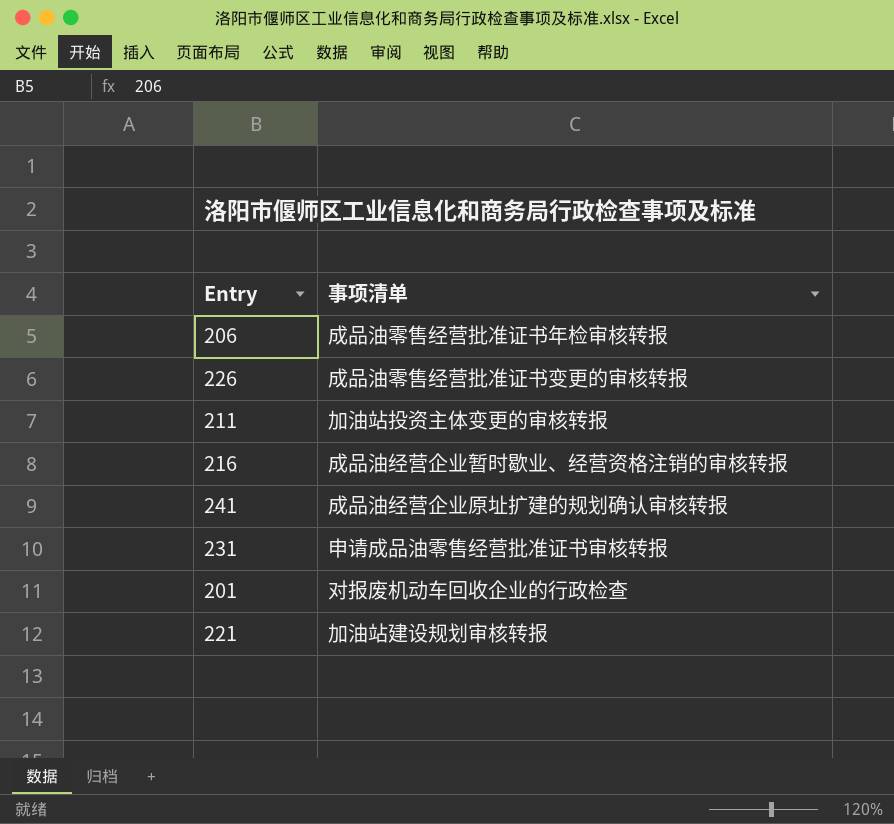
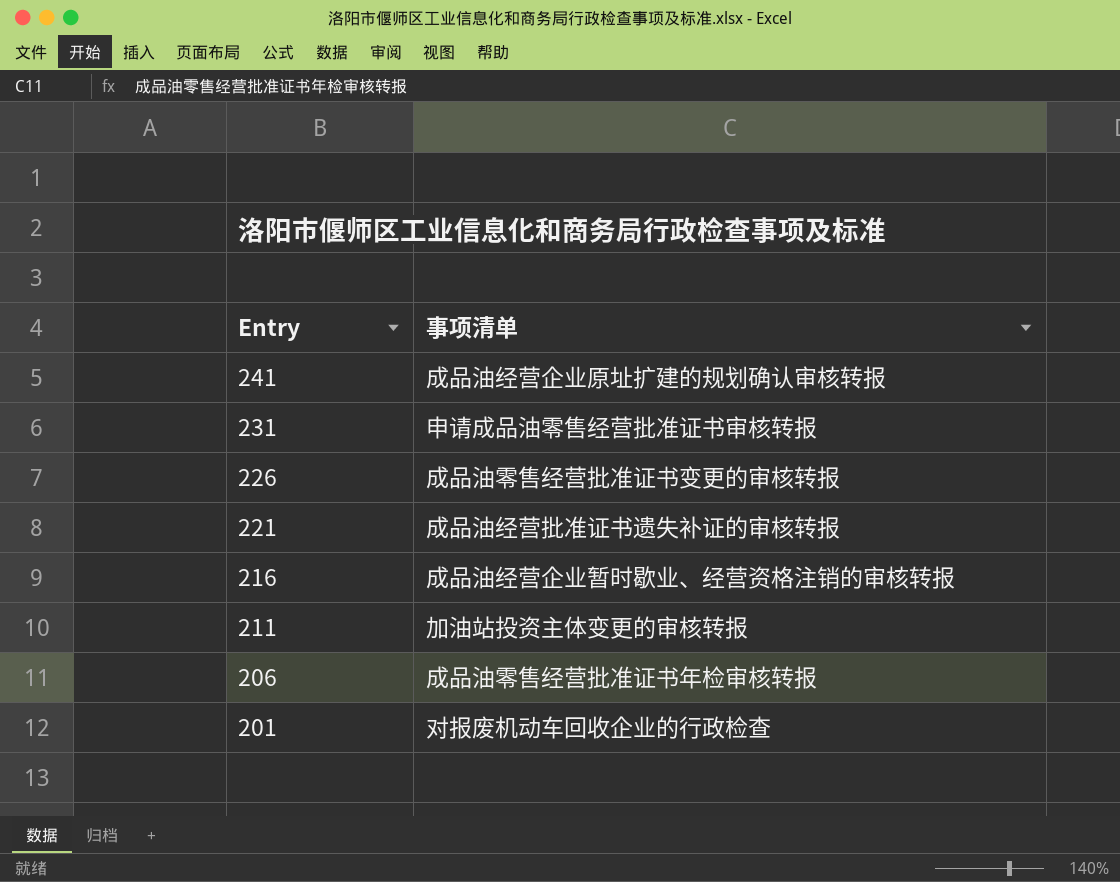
row order: none -> Entry descending
221 | 事项清单: 加油站建设规划审核转报 -> 成品油经营批准证书遗失补证的审核转报

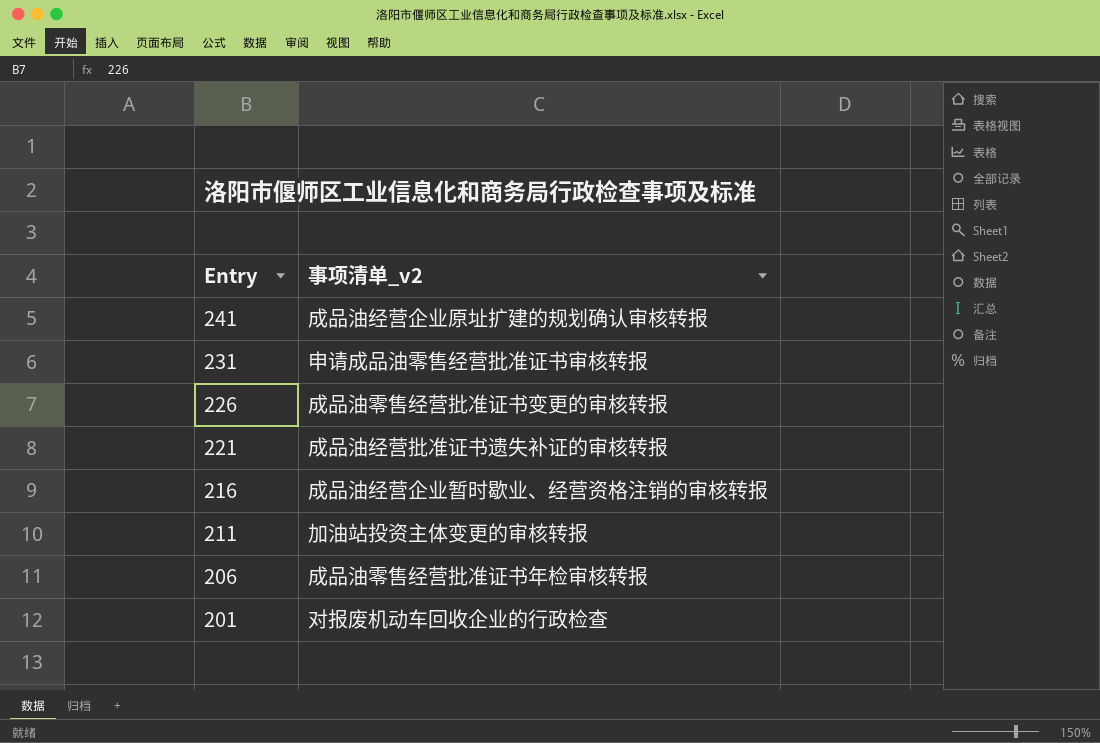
column name: 事项清单 -> 事项清单_v2

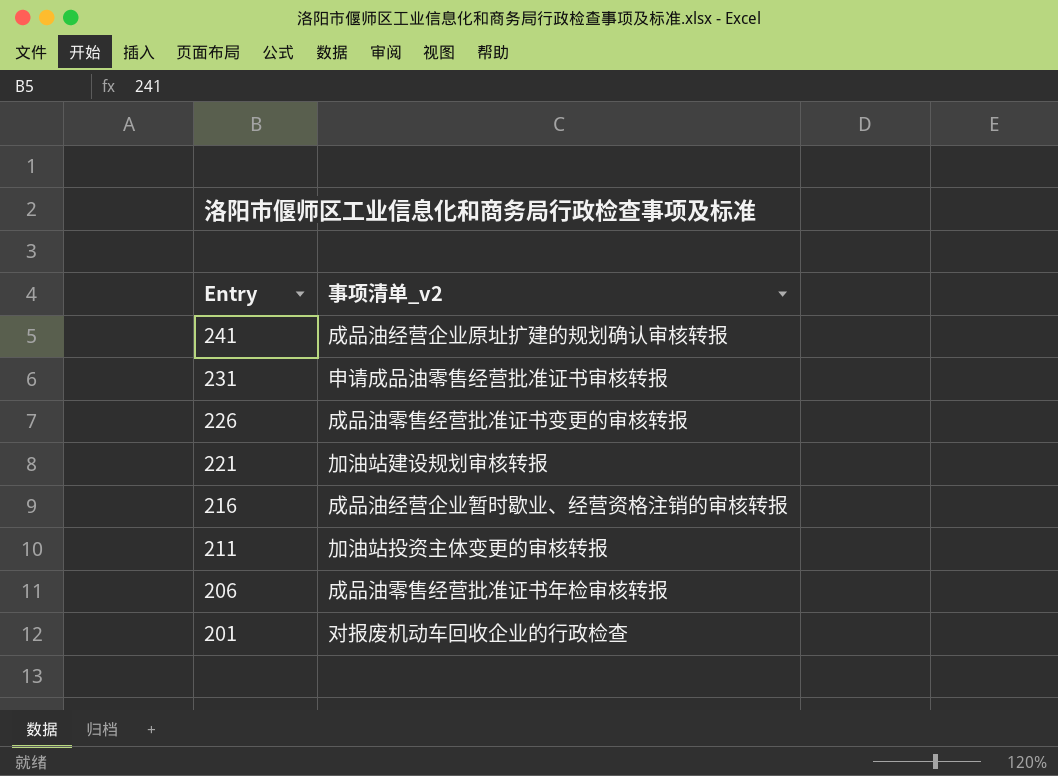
221 | 事项清单_v2: 成品油经营批准证书遗失补证的审核转报 -> 加油站建设规划审核转报

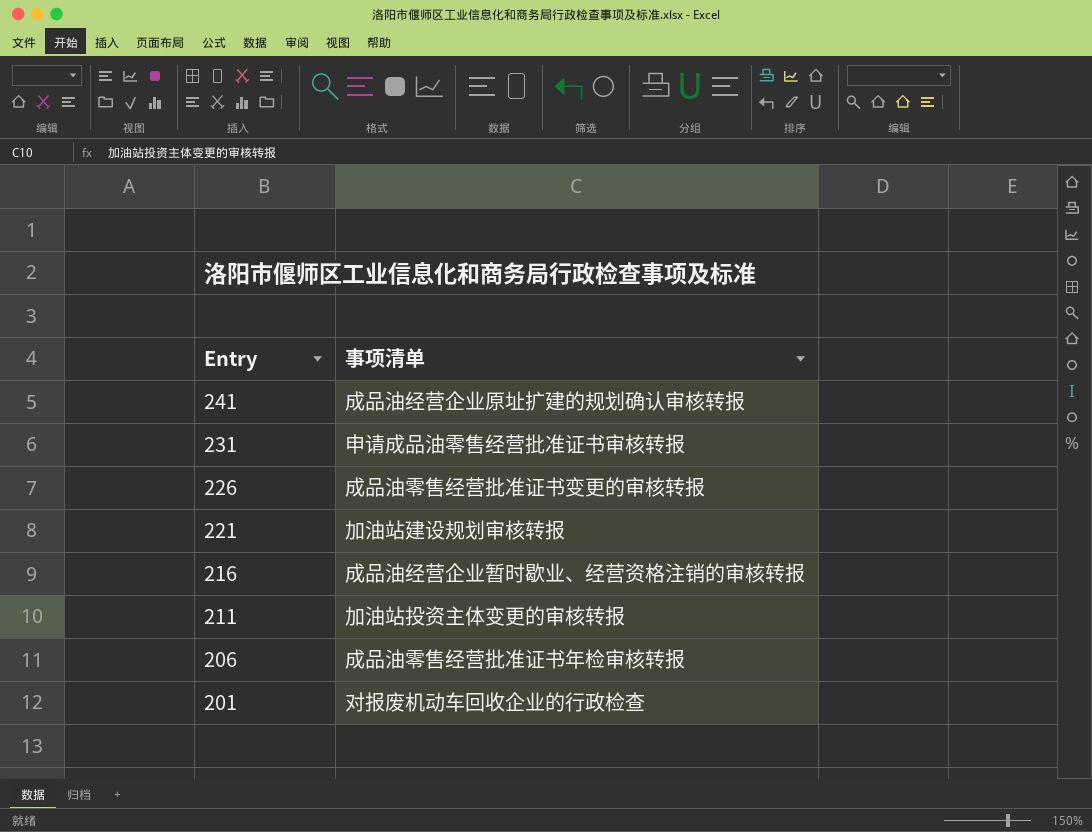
column name: 事项清单_v2 -> 事项清单

